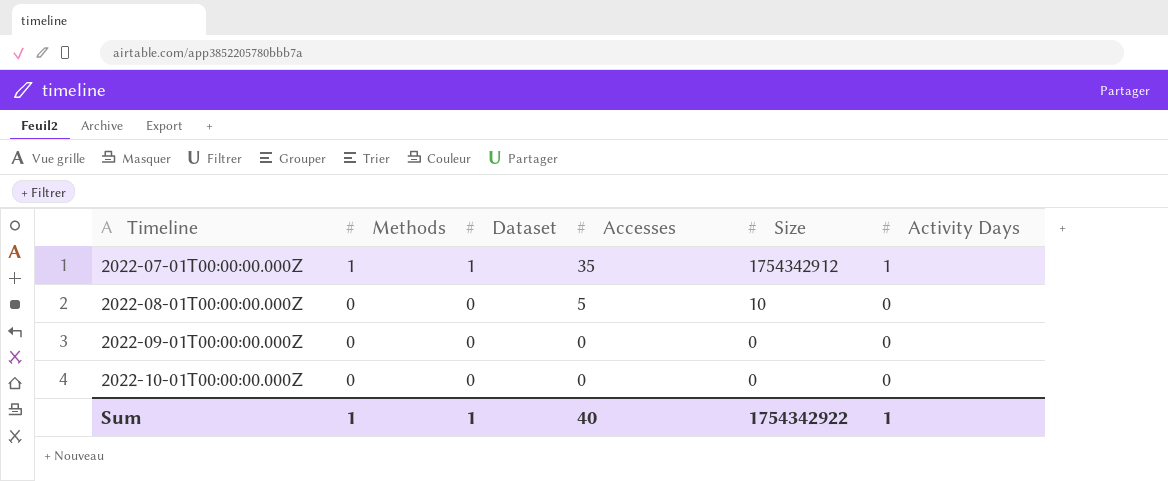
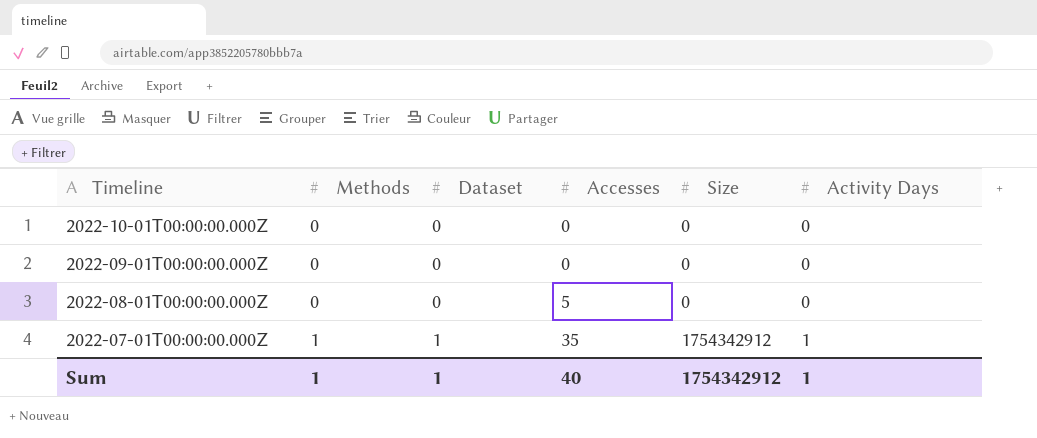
row order: Timeline ascending -> Timeline descending
2022-08-01T00:00:00.000Z | Size: 10 -> 0
Sum | Size: 1754342922 -> 1754342912

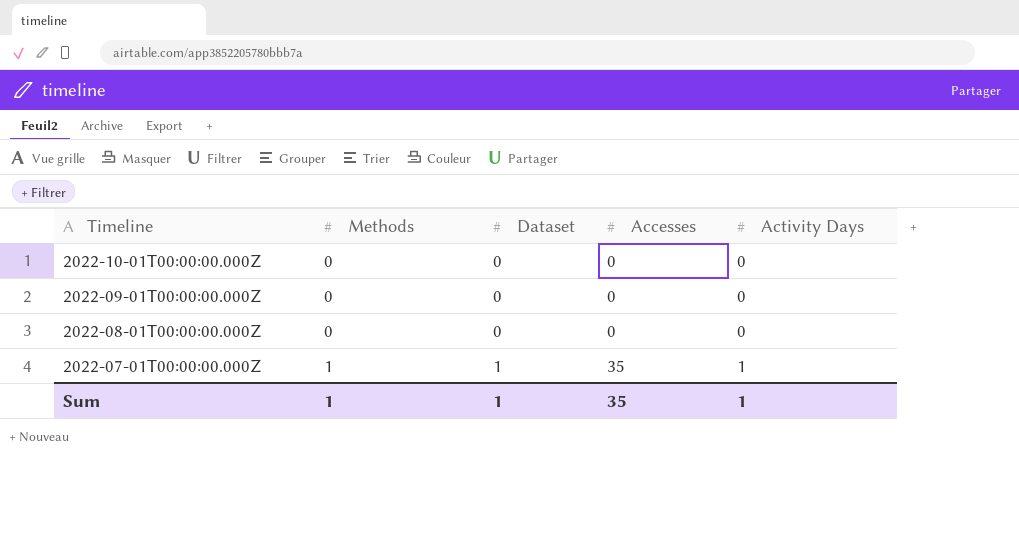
column Size | position: 5 -> none
2022-08-01T00:00:00.000Z | Accesses: 5 -> 0
Sum | Accesses: 40 -> 35

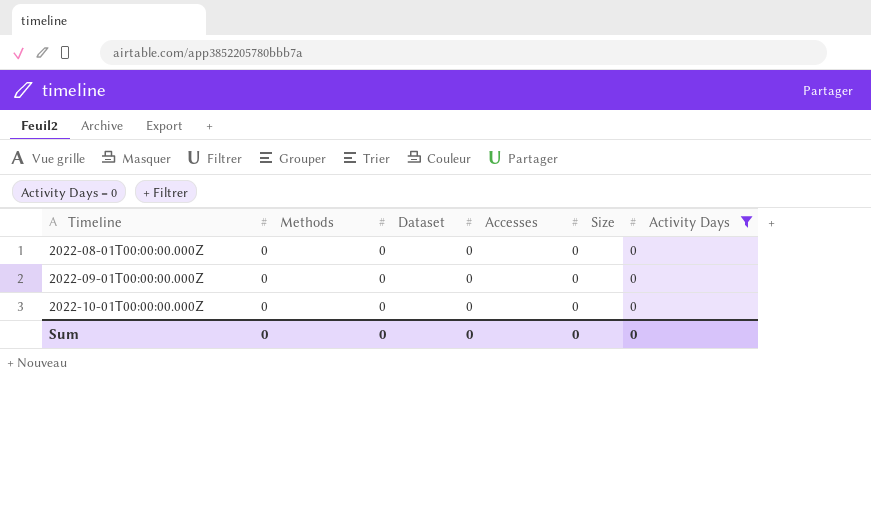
filter: none -> Activity Days = 0
row order: Timeline descending -> Timeline ascending
column Size | position: none -> 5
Sum | Methods: 1 -> 0
Sum | Dataset: 1 -> 0
Sum | Accesses: 35 -> 0
Sum | Activity Days: 1 -> 0

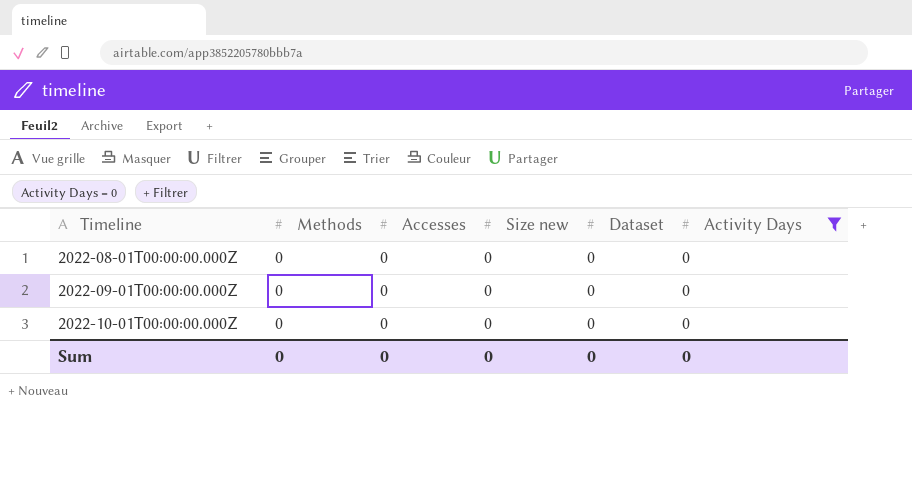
column name: Size -> Size new
column Dataset | position: 3 -> 5

